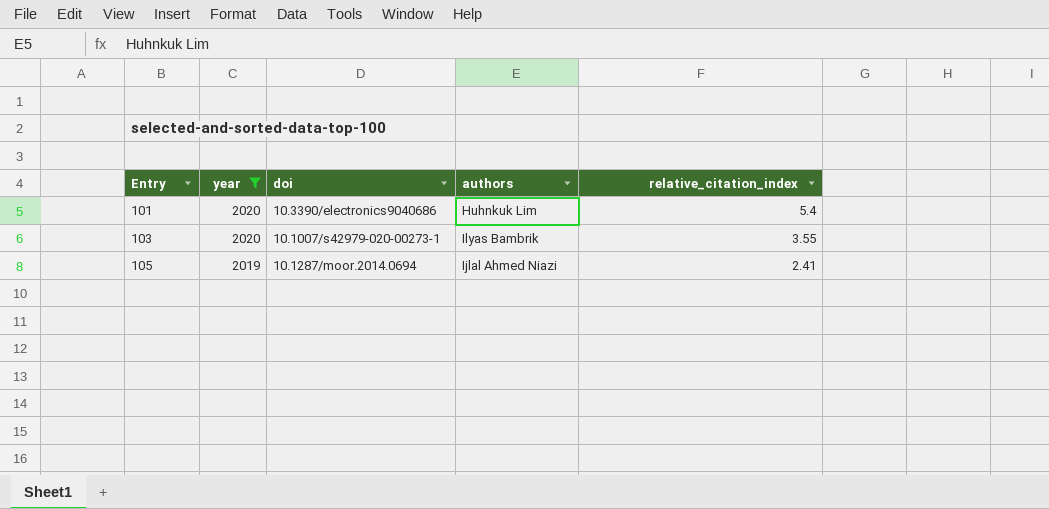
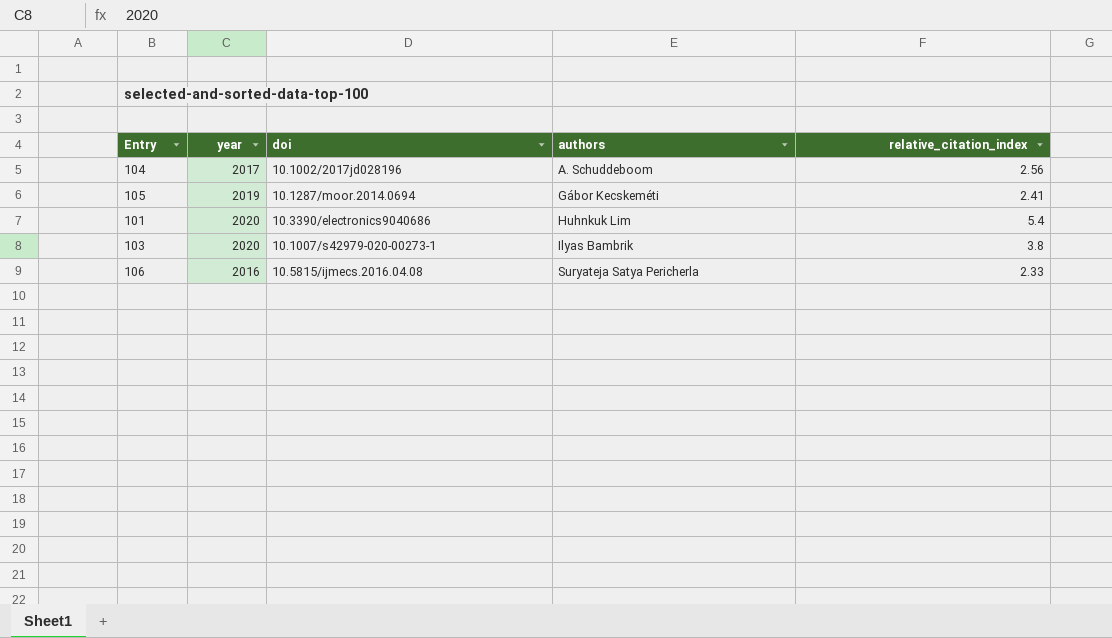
filter: year >= 2019 -> none
row order: Entry ascending -> authors ascending
105 | authors: Ijlal Ahmed Niazi -> Gábor Kecskeméti
103 | relative_citation_index: 3.55 -> 3.8

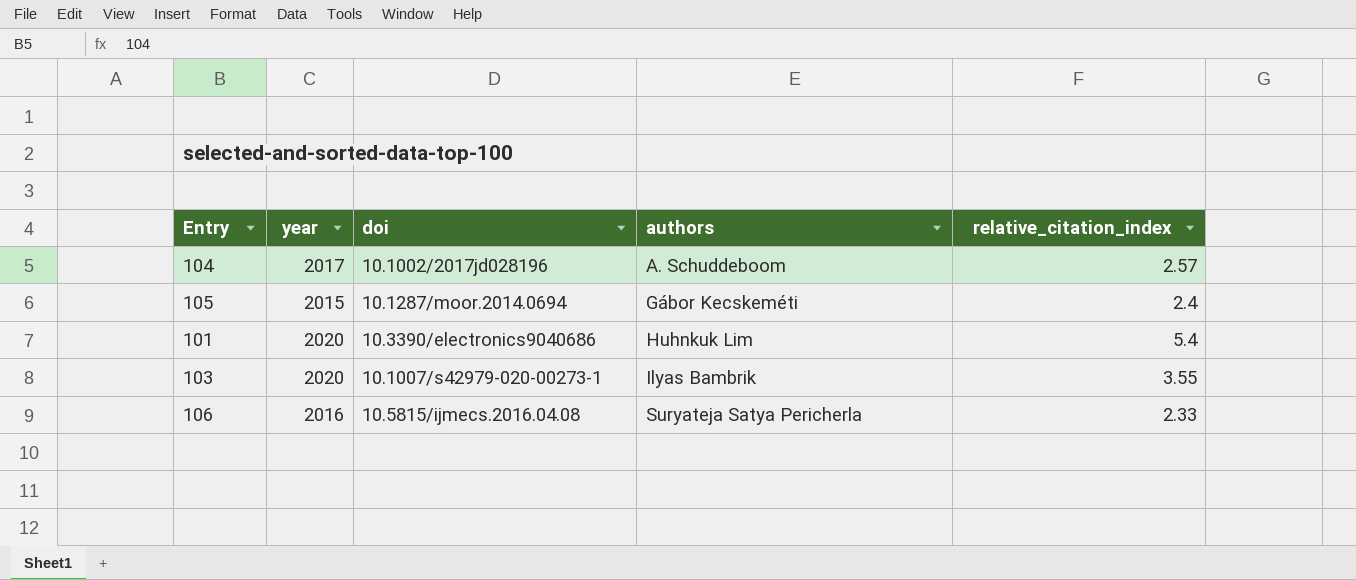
104 | relative_citation_index: 2.56 -> 2.57
105 | year: 2019 -> 2015
105 | relative_citation_index: 2.41 -> 2.4
103 | relative_citation_index: 3.8 -> 3.55

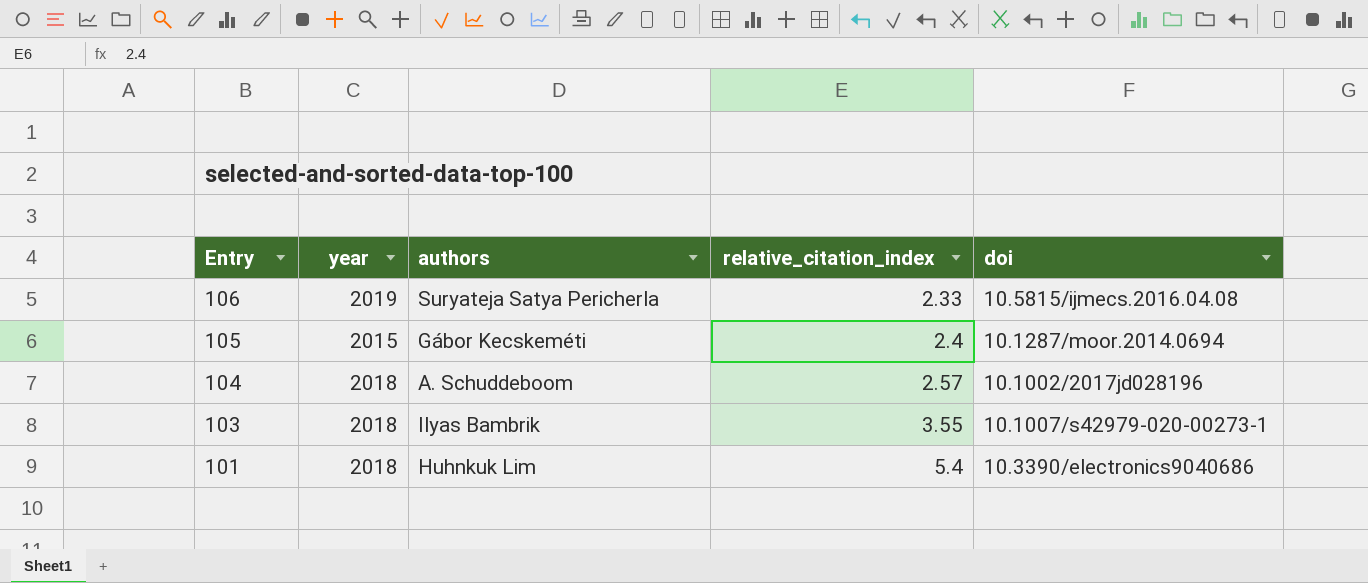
row order: authors ascending -> Entry descending
column doi | position: 3 -> 5
106 | year: 2016 -> 2019
104 | year: 2017 -> 2018
103 | year: 2020 -> 2018
101 | year: 2020 -> 2018

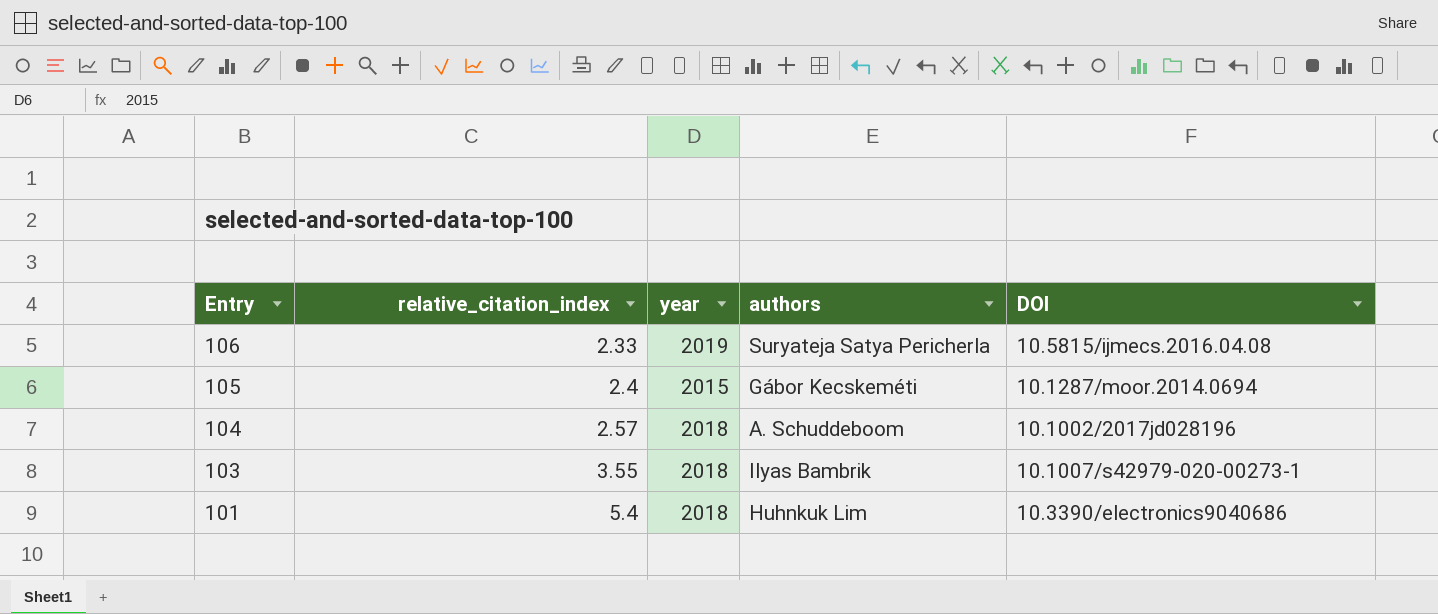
column relative_citation_index | position: 4 -> 2
column name: doi -> DOI

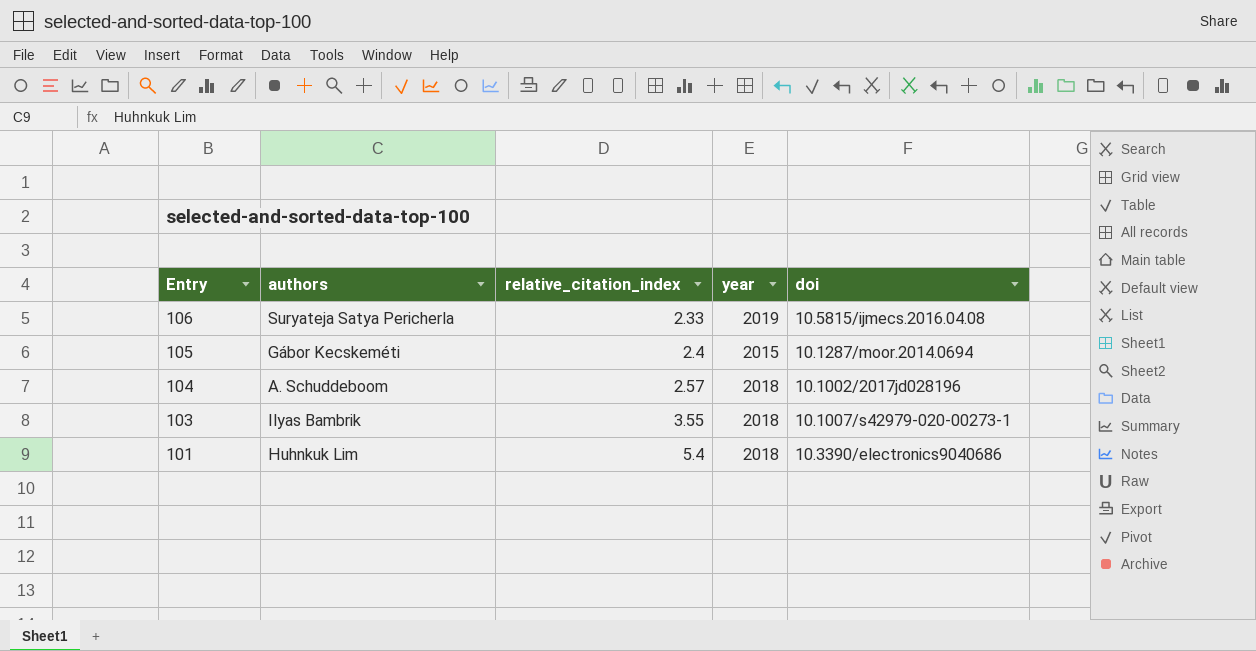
column authors | position: 4 -> 2
column name: DOI -> doi

